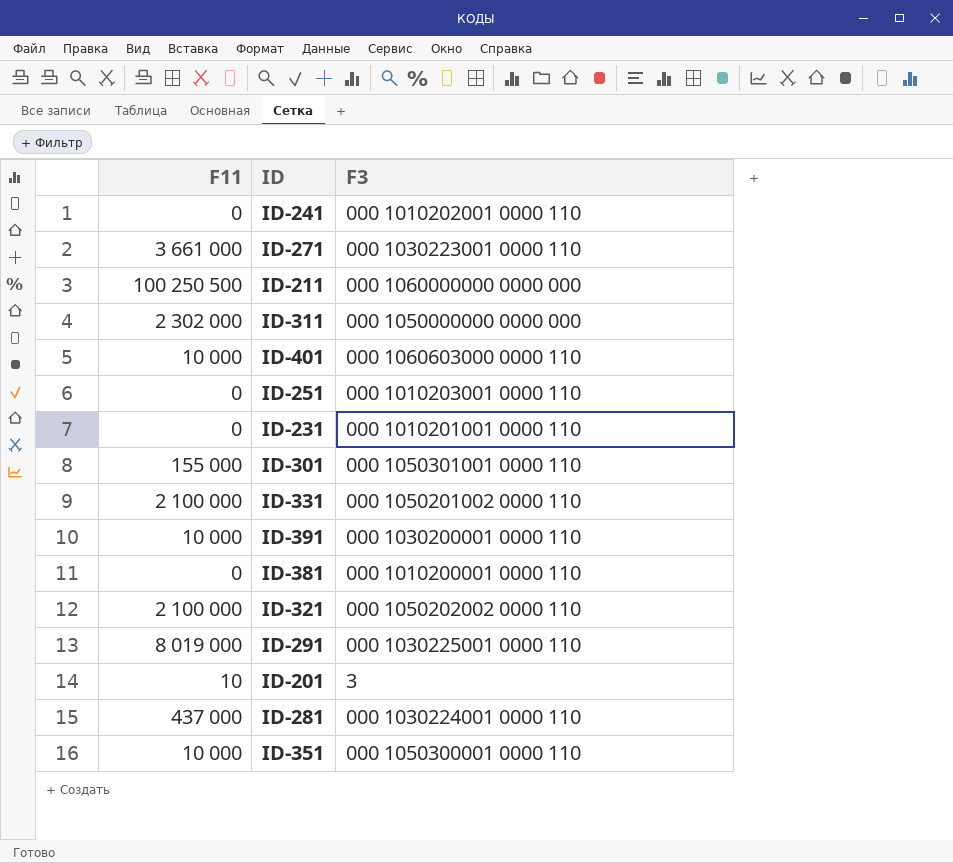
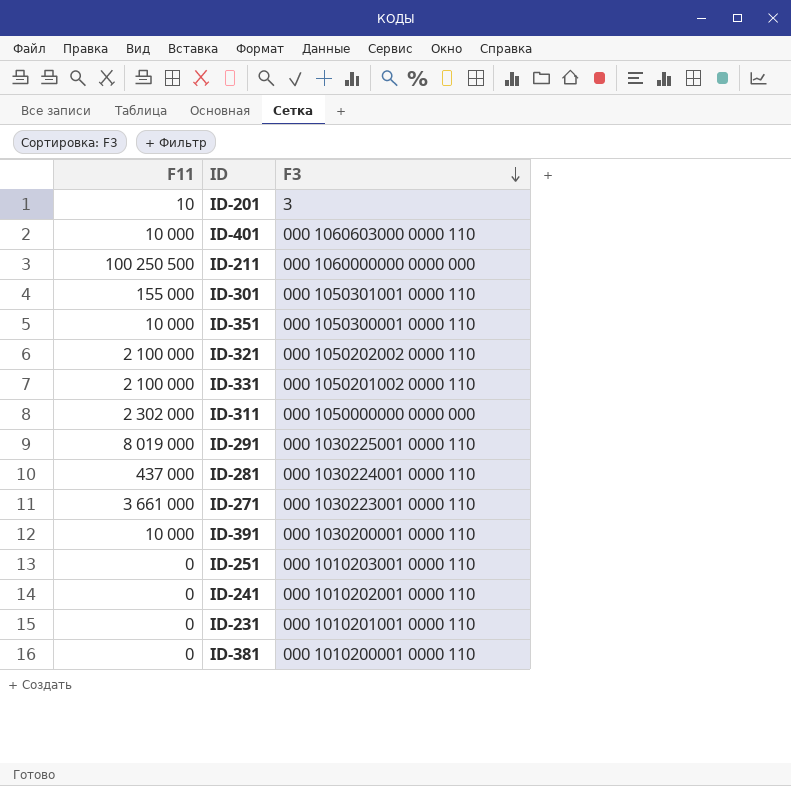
row order: none -> F3 descending

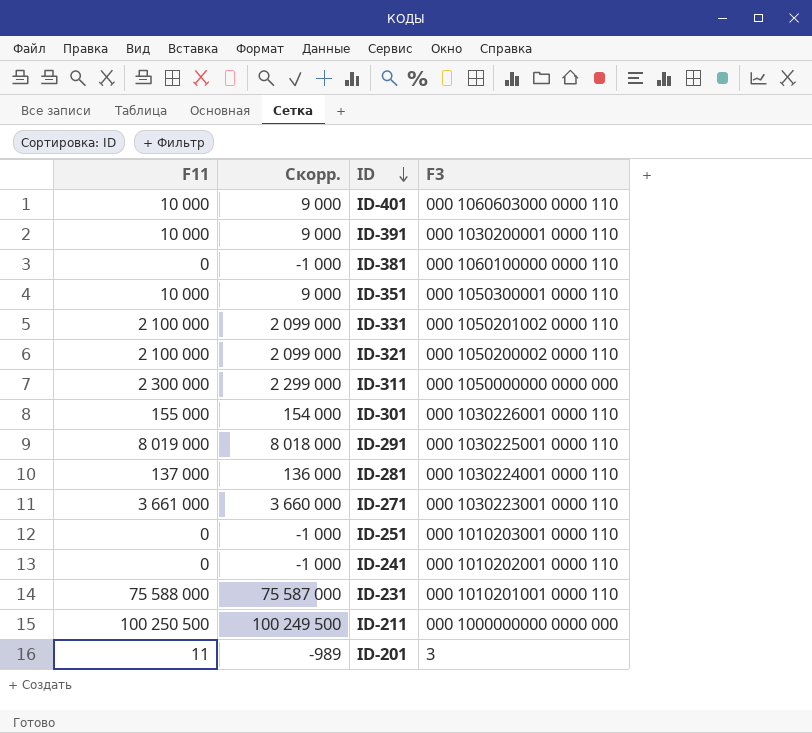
row order: F3 descending -> ID descending
column Скорр. | formula: none -> [F11] - 1000
ID-381 | F3: 000 1010200001 0000 110 -> 000 1060100000 0000 110
ID-321 | F3: 000 1050202002 0000 110 -> 000 1050200002 0000 110
ID-311 | F11: 2 302 000 -> 2 300 000
ID-301 | F3: 000 1050301001 0000 110 -> 000 1030226001 0000 110
ID-281 | F11: 437 000 -> 137 000
ID-231 | F11: 0 -> 75 588 000
ID-211 | F3: 000 1060000000 0000 000 -> 000 1000000000 0000 000
ID-201 | F11: 10 -> 11

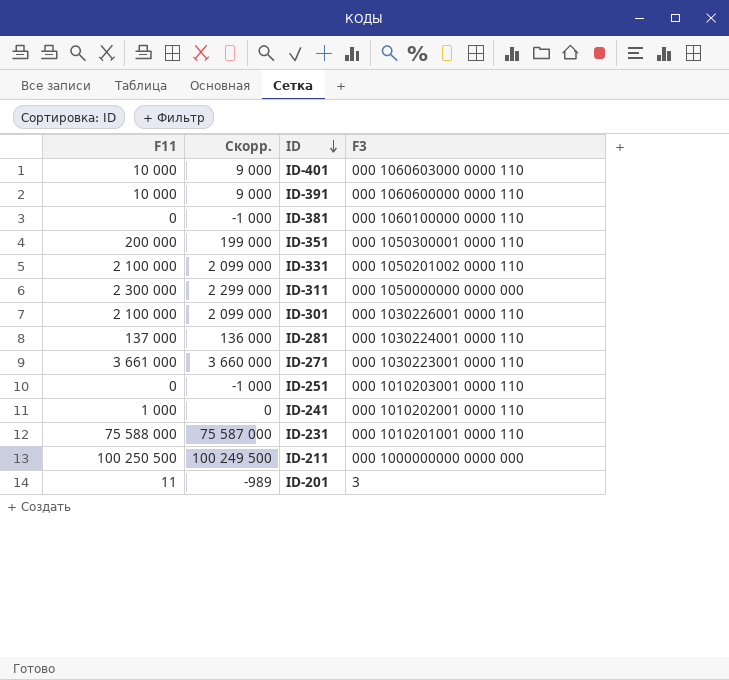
row ID-321: 2 100 000 | 2 099 000 | 000 1050200002 0000 110 -> none
row ID-291: 8 019 000 | 8 018 000 | 000 1030225001 0000 110 -> none
ID-391 | F3: 000 1030200001 0000 110 -> 000 1060600000 0000 110
ID-351 | F11: 10 000 -> 200 000
ID-351 | Скорр.: 9 000 -> 199 000
ID-301 | F11: 155 000 -> 2 100 000
ID-301 | Скорр.: 154 000 -> 2 099 000
ID-241 | F11: 0 -> 1 000
ID-241 | Скорр.: -1 000 -> 0

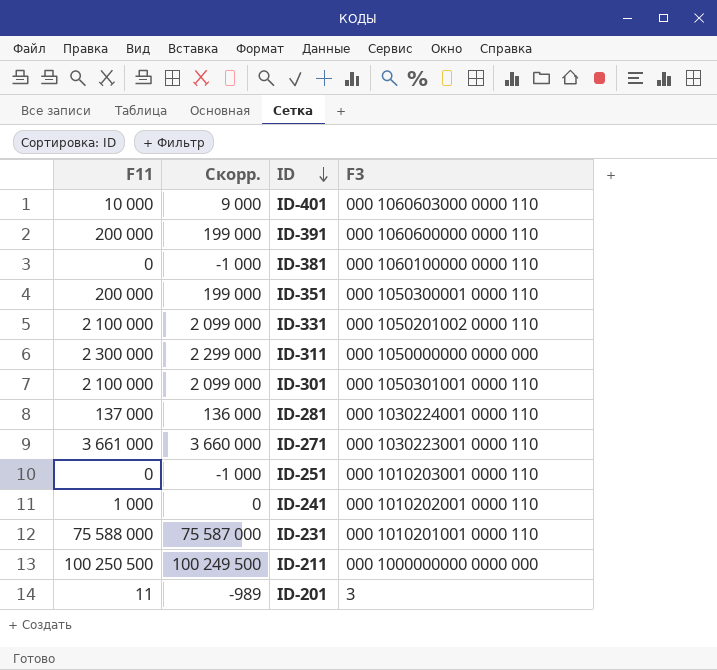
ID-391 | F11: 10 000 -> 200 000
ID-391 | Скорр.: 9 000 -> 199 000
ID-301 | F3: 000 1030226001 0000 110 -> 000 1050301001 0000 110

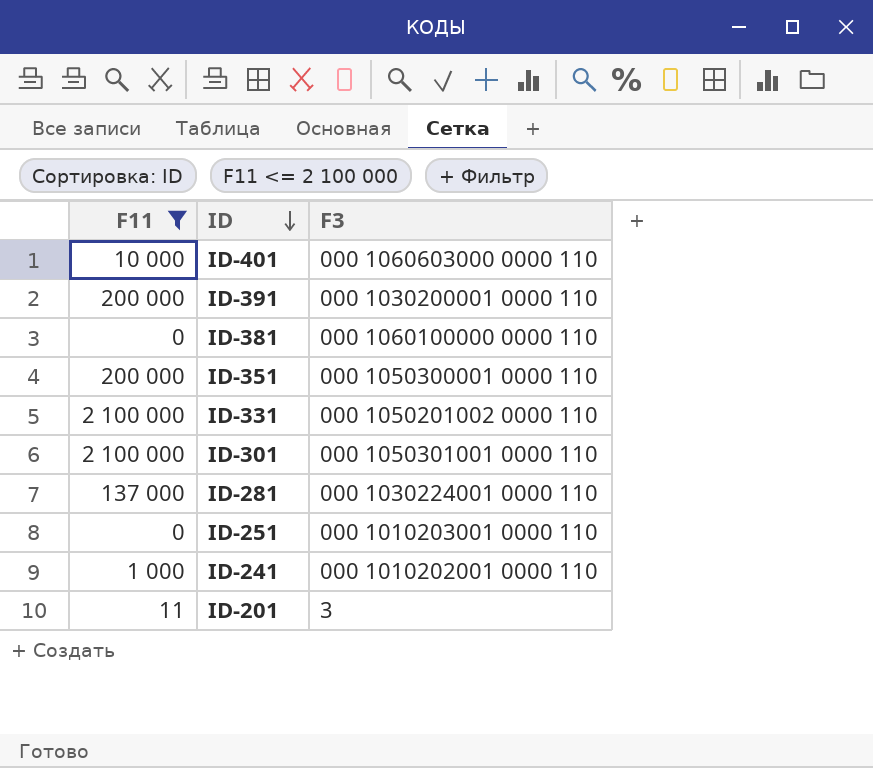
filter: none -> F11 <= 2 100 000
column Скорр. | formula: [F11] - 1000 -> none
ID-391 | F3: 000 1060600000 0000 110 -> 000 1030200001 0000 110

